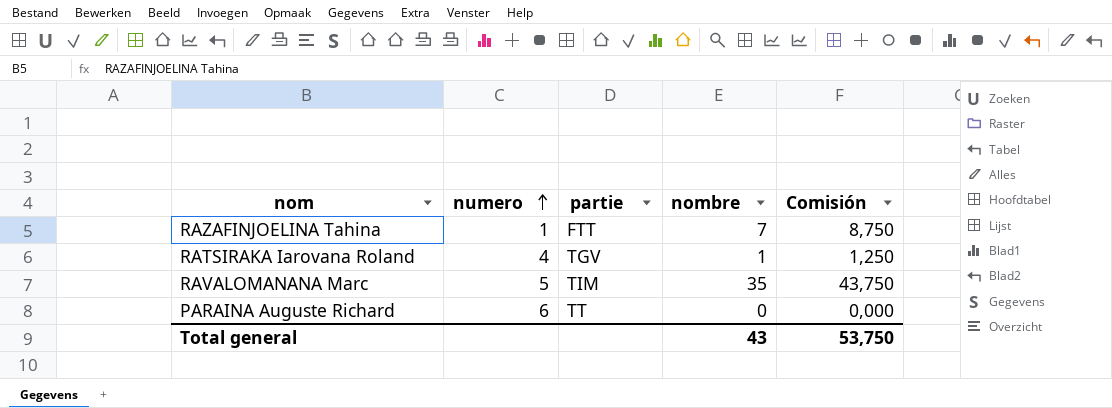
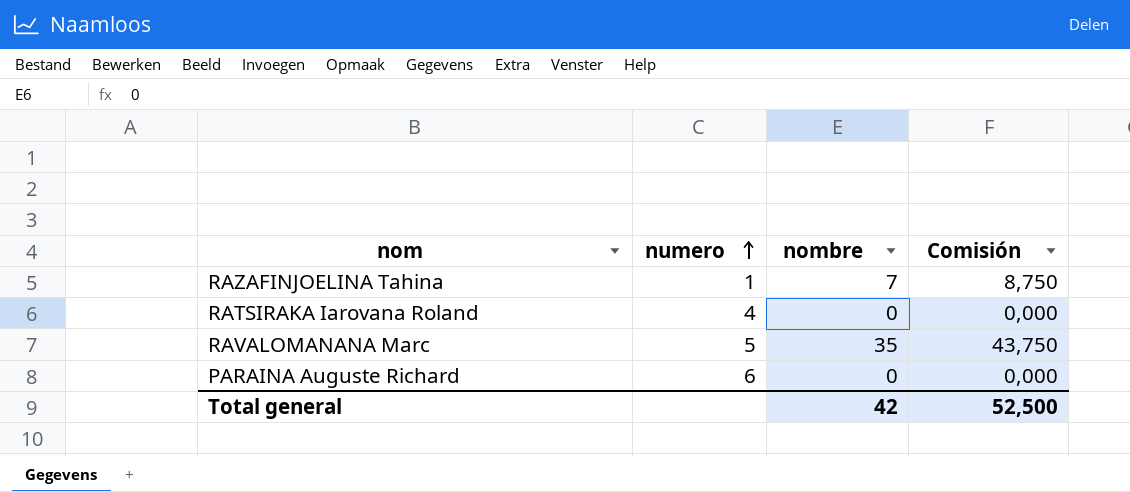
column partie | position: 3 -> none
RATSIRAKA Iarovana Roland | nombre: 1 -> 0
RATSIRAKA Iarovana Roland | Comisión: 1,250 -> 0,000
Total general | nombre: 43 -> 42
Total general | Comisión: 53,750 -> 52,500

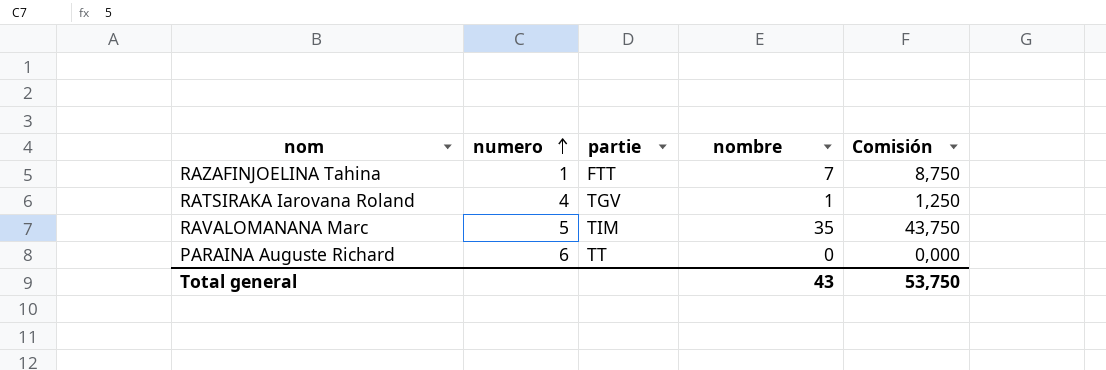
column partie | position: none -> 3
RATSIRAKA Iarovana Roland | nombre: 0 -> 1
RATSIRAKA Iarovana Roland | Comisión: 0,000 -> 1,250
Total general | nombre: 42 -> 43
Total general | Comisión: 52,500 -> 53,750

